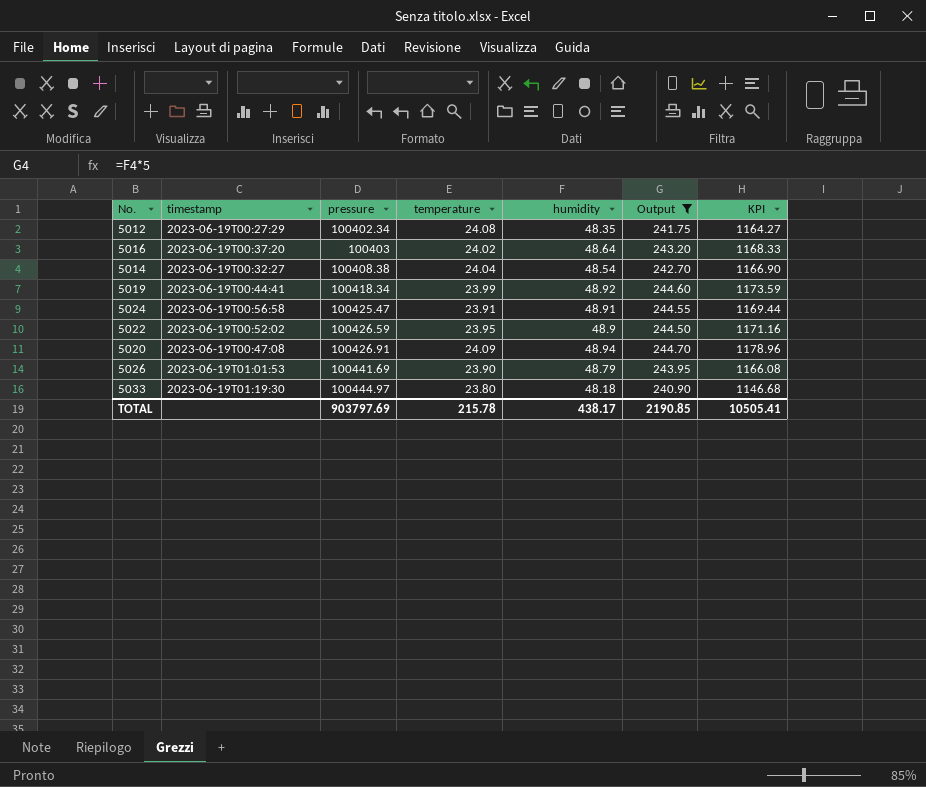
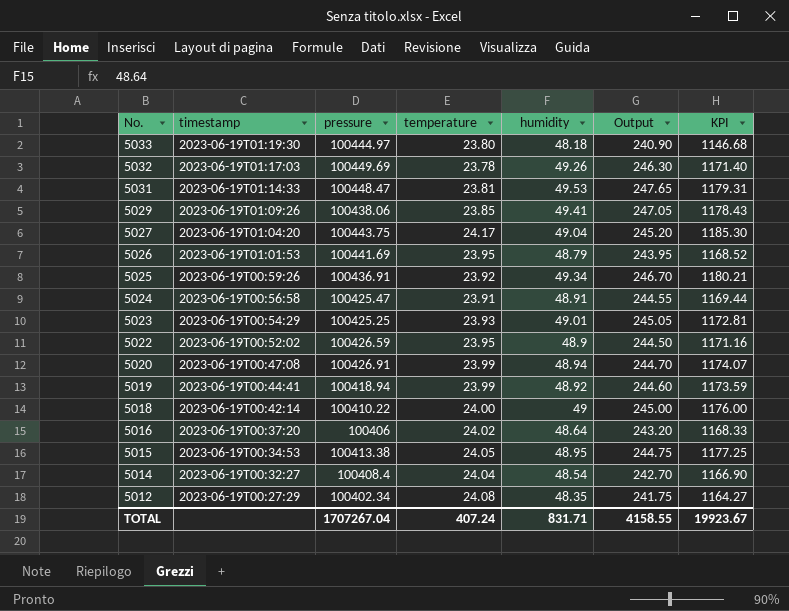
filter: Output <= 244.70 -> none
row order: pressure ascending -> No. descending
5026 | temperature: 23.90 -> 23.95
5026 | KPI: 1166.08 -> 1168.52
5020 | temperature: 24.09 -> 23.99
5020 | KPI: 1178.96 -> 1174.07
5019 | pressure: 100418.34 -> 100418.94
5016 | pressure: 100403 -> 100406
5014 | pressure: 100408.38 -> 100408.4
TOTAL | pressure: 903797.69 -> 1707267.04
TOTAL | temperature: 215.78 -> 407.24
TOTAL | humidity: 438.17 -> 831.71
TOTAL | Output: 2190.85 -> 4158.55
TOTAL | KPI: 10505.41 -> 19923.67

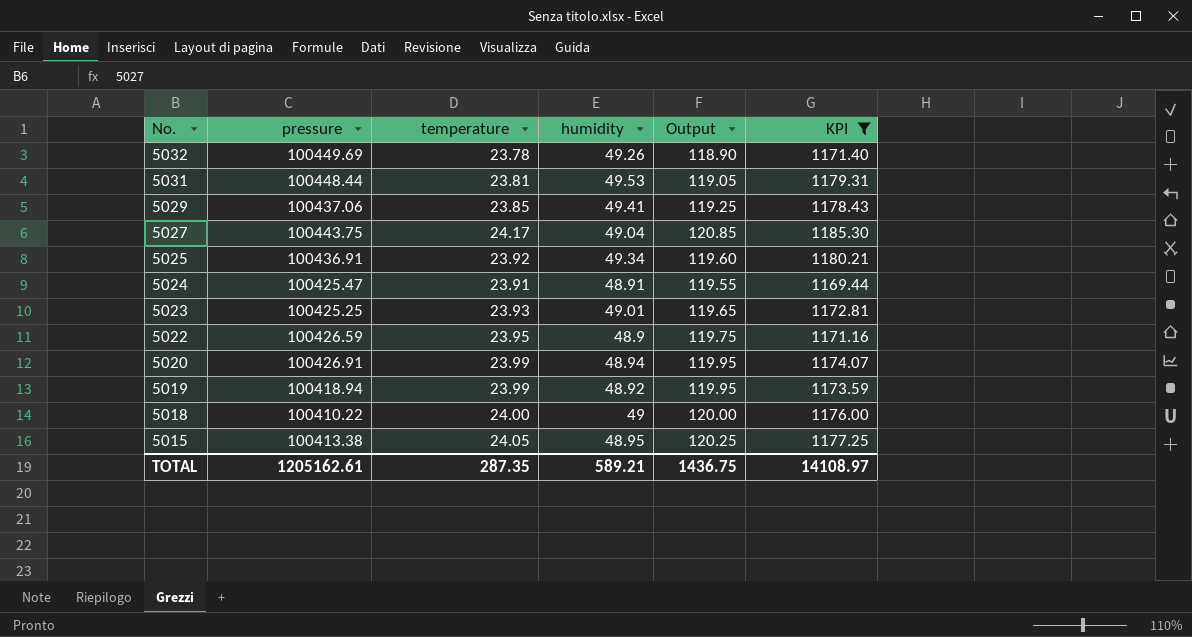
filter: none -> KPI >= 1169.44
column timestamp | position: 2 -> none
column Output | formula: [humidity] * 5 -> [temperature] * 5
5031 | pressure: 100448.47 -> 100448.44
5029 | pressure: 100438.06 -> 100437.06
TOTAL | pressure: 1707267.04 -> 1205162.61
TOTAL | temperature: 407.24 -> 287.35
TOTAL | humidity: 831.71 -> 589.21
TOTAL | Output: 4158.55 -> 1436.75
TOTAL | KPI: 19923.67 -> 14108.97

